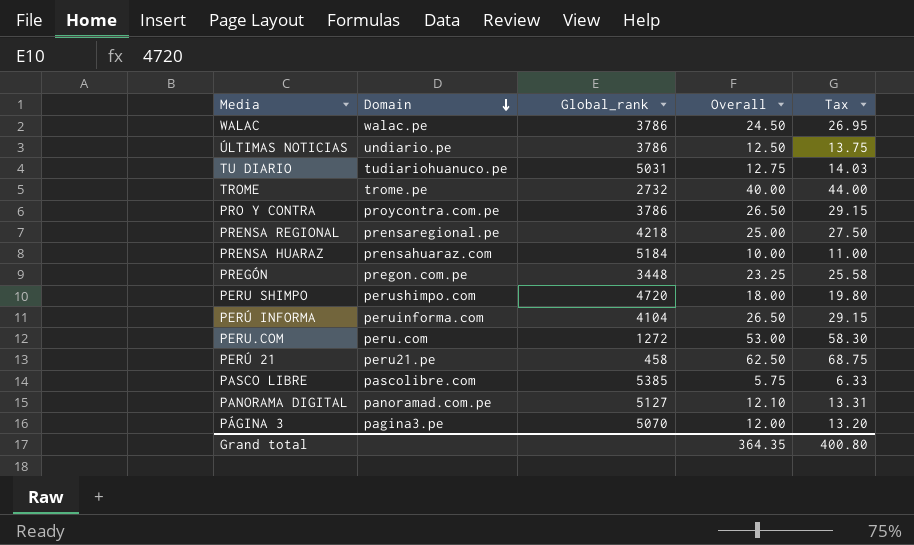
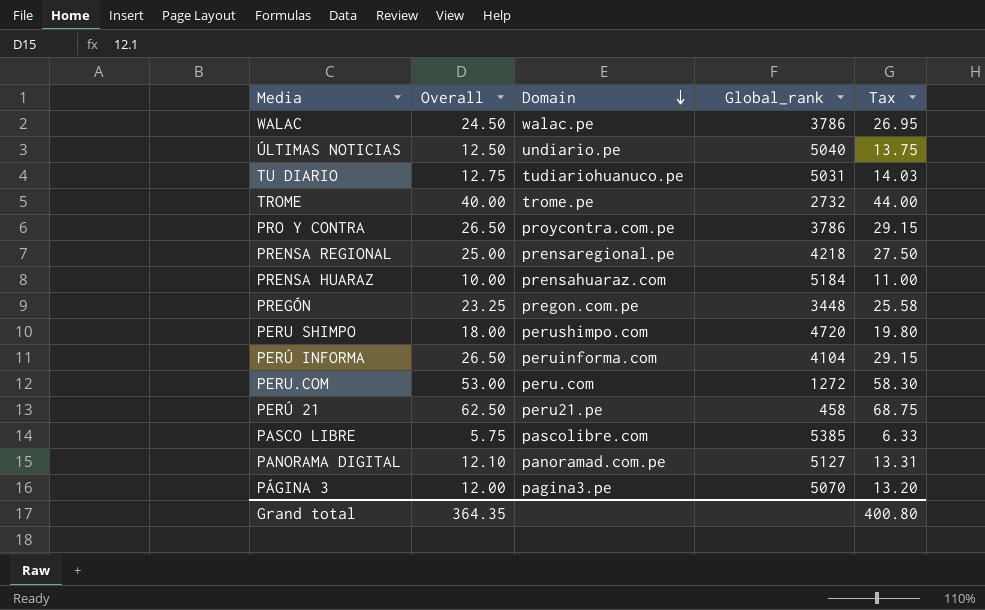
column Overall | position: 4 -> 2
ÚLTIMAS NOTICIAS | Global_rank: 3786 -> 5040

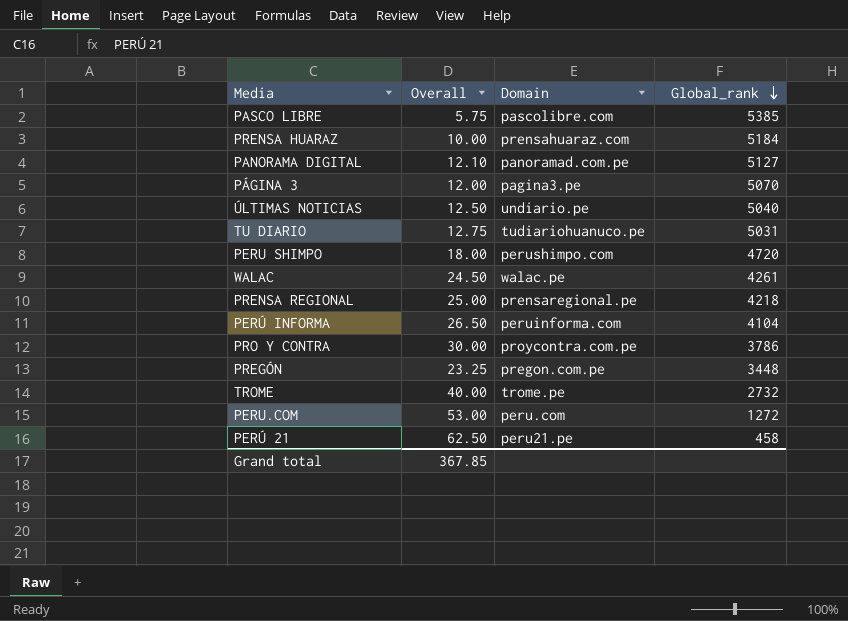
row order: Domain descending -> Global_rank descending
column Tax | formula: [Overall] * 1.1 -> none
WALAC | Global_rank: 3786 -> 4261
PRO Y CONTRA | Overall: 26.50 -> 30.00
Grand total | Overall: 364.35 -> 367.85

